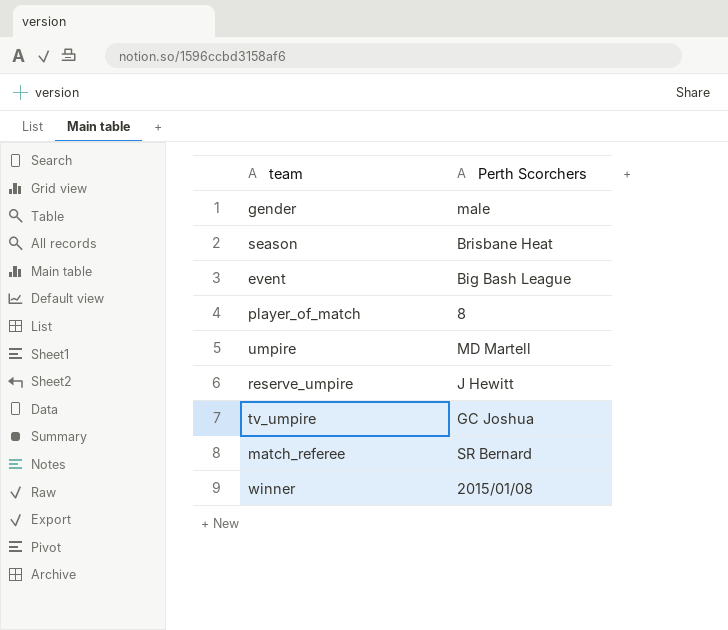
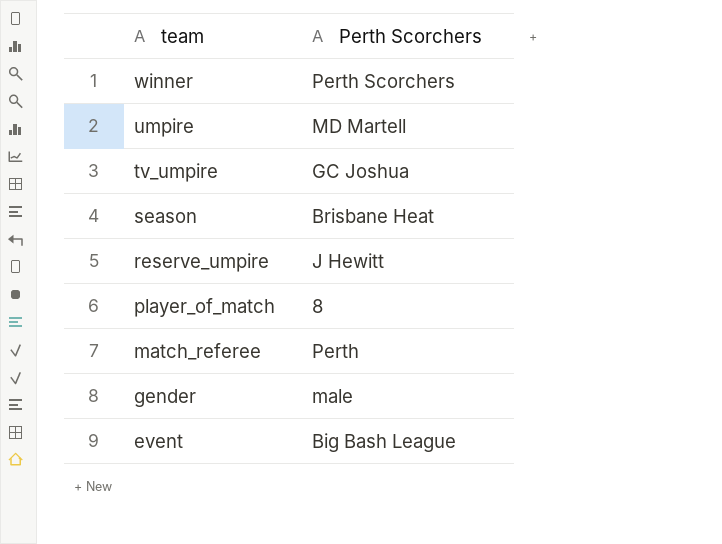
row order: none -> team descending
winner | Perth Scorchers: 2015/01/08 -> Perth Scorchers
match_referee | Perth Scorchers: SR Bernard -> Perth

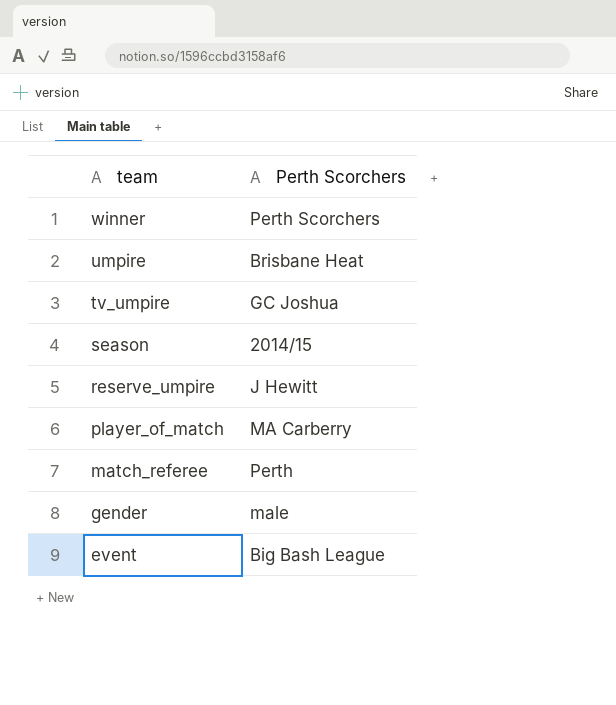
umpire | Perth Scorchers: MD Martell -> Brisbane Heat
season | Perth Scorchers: Brisbane Heat -> 2014/15
player_of_match | Perth Scorchers: 8 -> MA Carberry

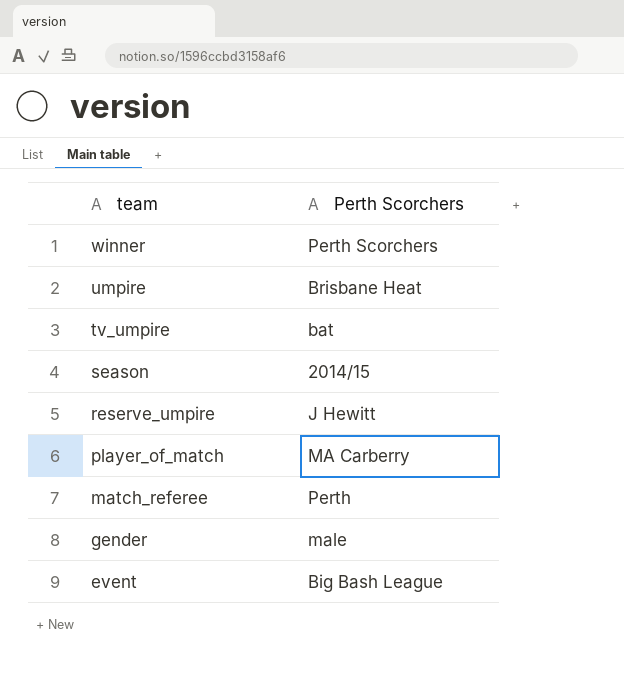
tv_umpire | Perth Scorchers: GC Joshua -> bat

